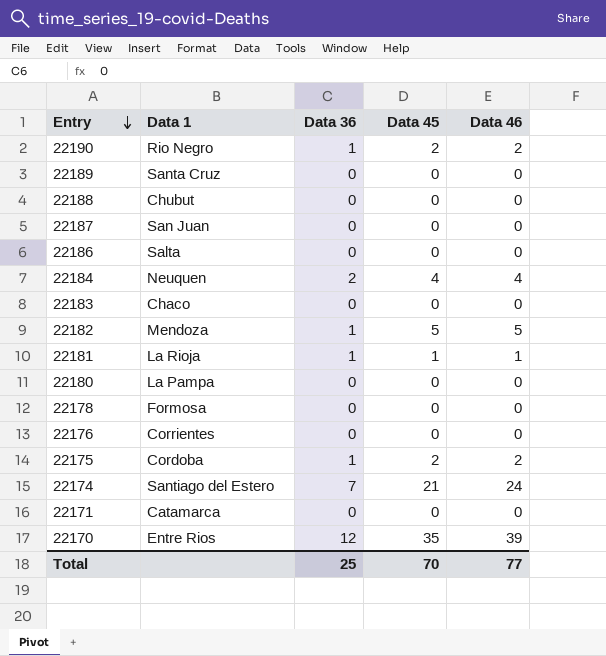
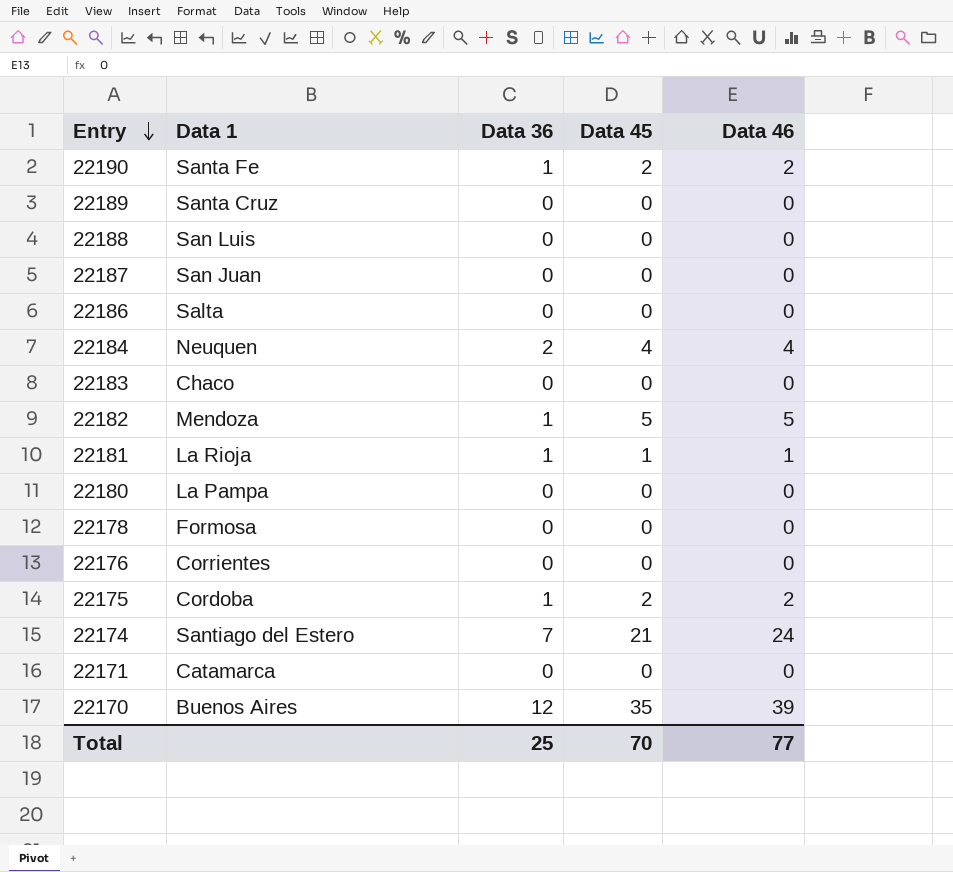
22190 | Data 1: Rio Negro -> Santa Fe
22188 | Data 1: Chubut -> San Luis
22170 | Data 1: Entre Rios -> Buenos Aires

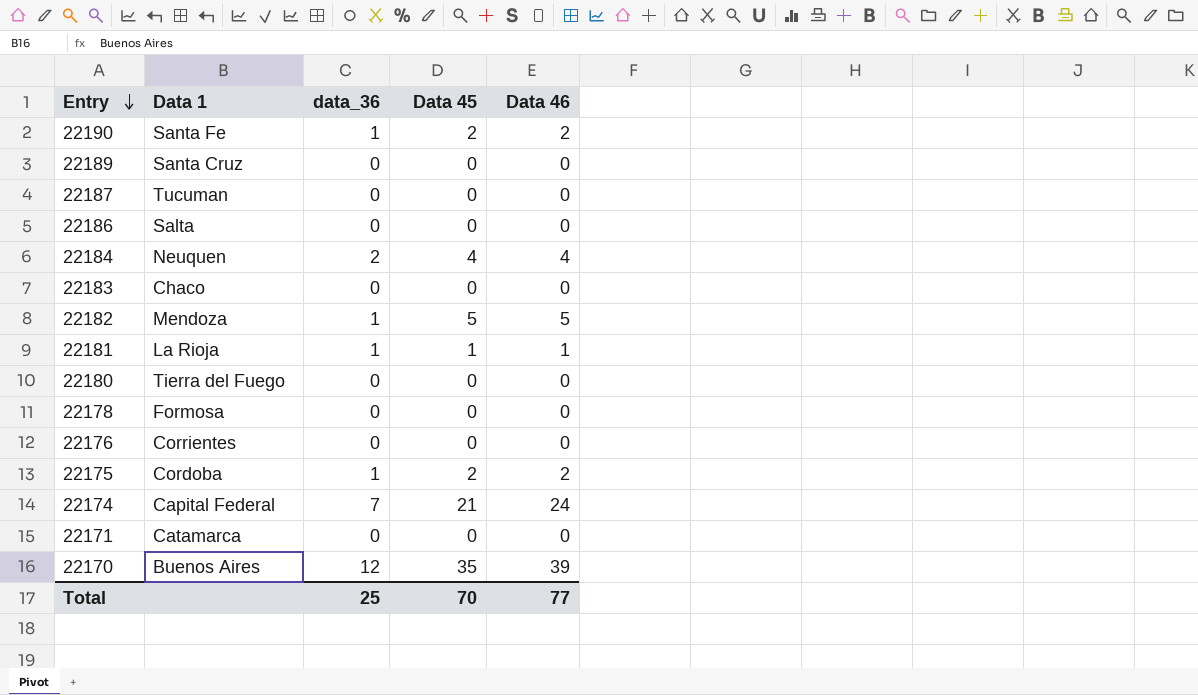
column name: Data 36 -> data_36
row 22188: San Luis | 0 | 0 | 0 -> none
22187 | Data 1: San Juan -> Tucuman
22180 | Data 1: La Pampa -> Tierra del Fuego
22174 | Data 1: Santiago del Estero -> Capital Federal

